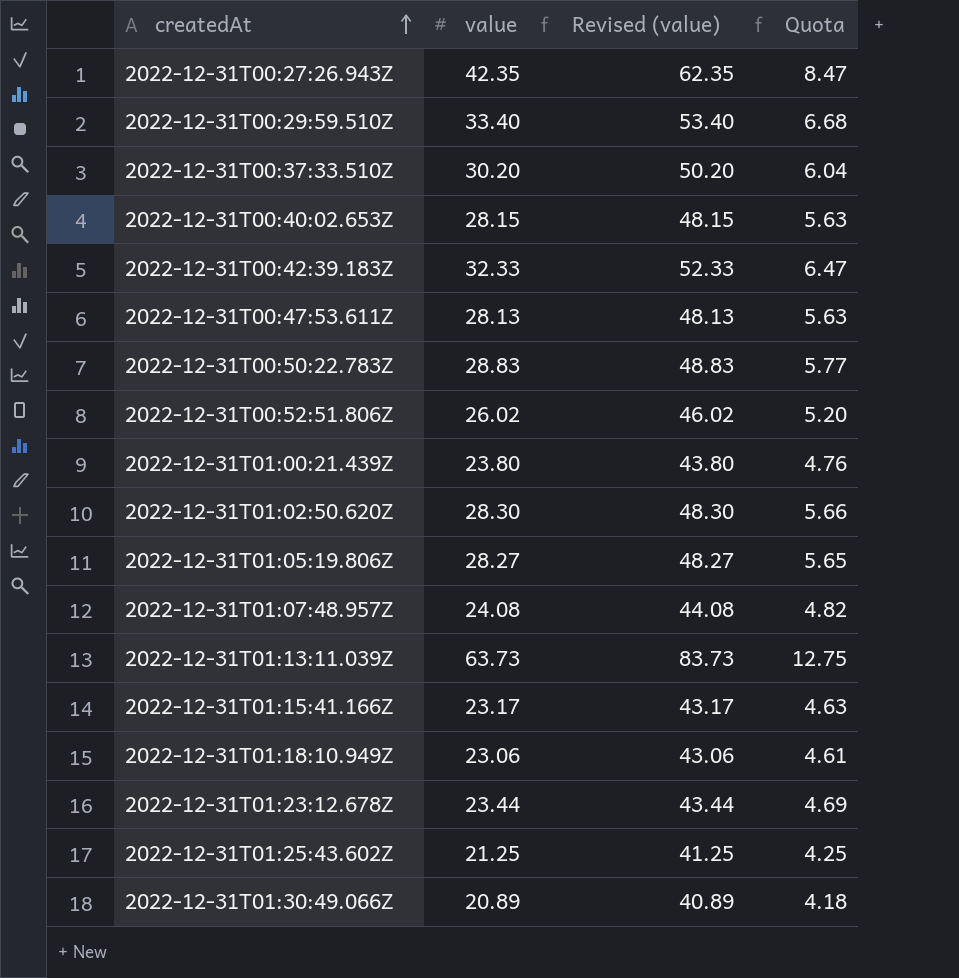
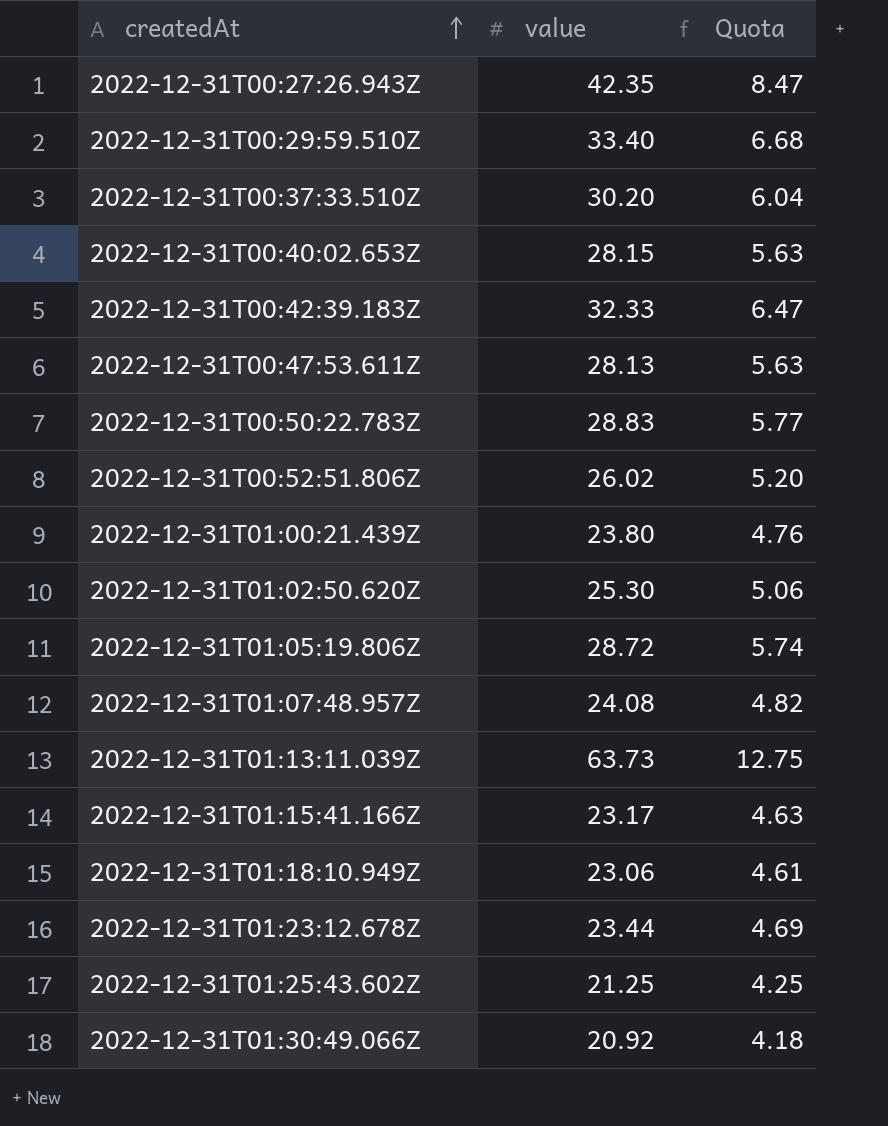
column Revised (value) | formula: [value] + 20 -> none
2022-12-31T01:02:50.620Z | value: 28.30 -> 25.30
2022-12-31T01:02:50.620Z | Quota: 5.66 -> 5.06
2022-12-31T01:05:19.806Z | value: 28.27 -> 28.72
2022-12-31T01:05:19.806Z | Quota: 5.65 -> 5.74
2022-12-31T01:30:49.066Z | value: 20.89 -> 20.92

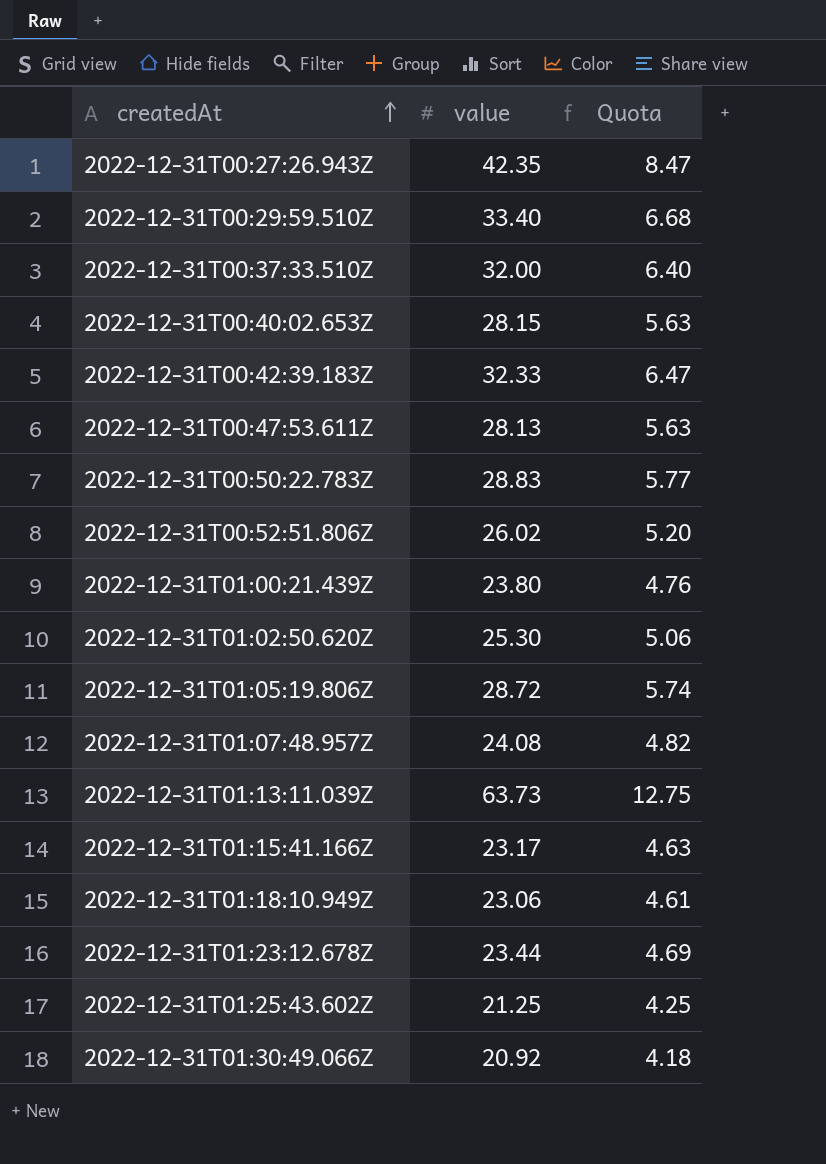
2022-12-31T00:37:33.510Z | value: 30.20 -> 32.00
2022-12-31T00:37:33.510Z | Quota: 6.04 -> 6.40

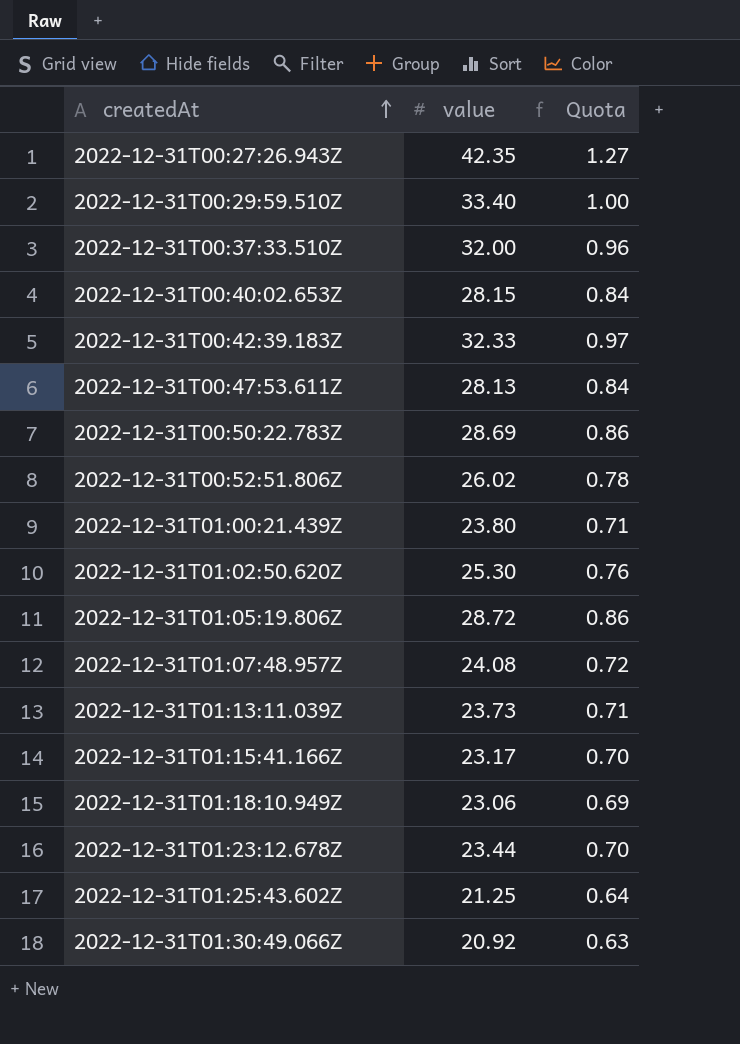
column Quota | formula: [value] * 0.2 -> [value] * 0.03
2022-12-31T00:50:22.783Z | value: 28.83 -> 28.69
2022-12-31T01:13:11.039Z | value: 63.73 -> 23.73

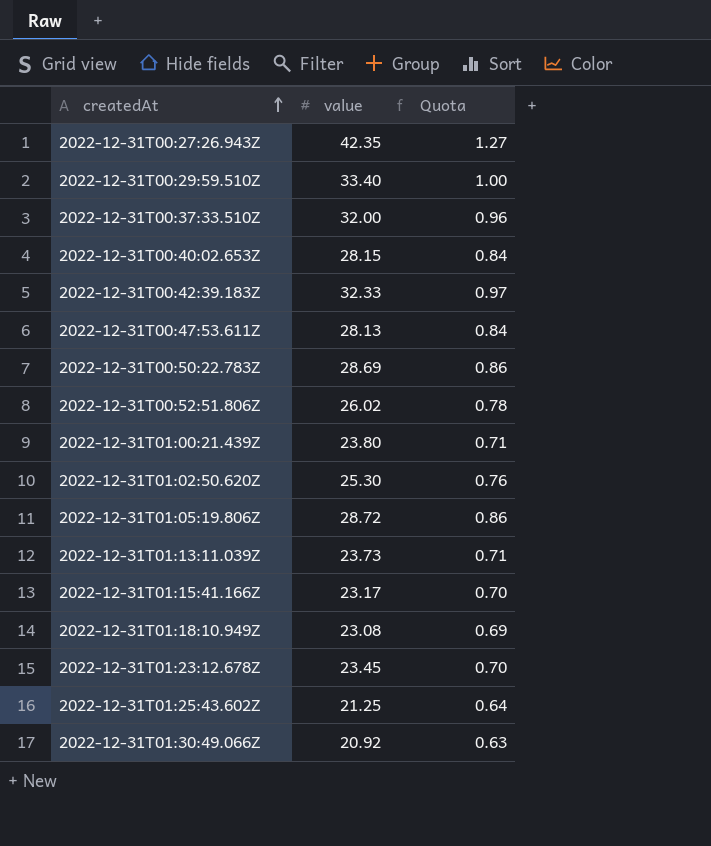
row 2022-12-31T01:07:48.957Z: 24.08 | 0.72 -> none
2022-12-31T01:18:10.949Z | value: 23.06 -> 23.08
2022-12-31T01:23:12.678Z | value: 23.44 -> 23.45

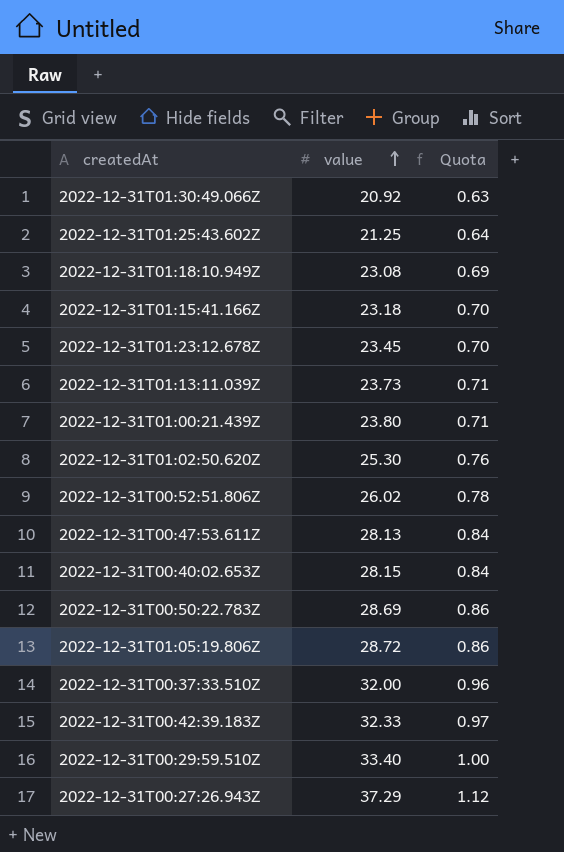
row order: createdAt ascending -> value ascending
2022-12-31T01:15:41.166Z | value: 23.17 -> 23.18
2022-12-31T00:27:26.943Z | value: 42.35 -> 37.29
2022-12-31T00:27:26.943Z | Quota: 1.27 -> 1.12

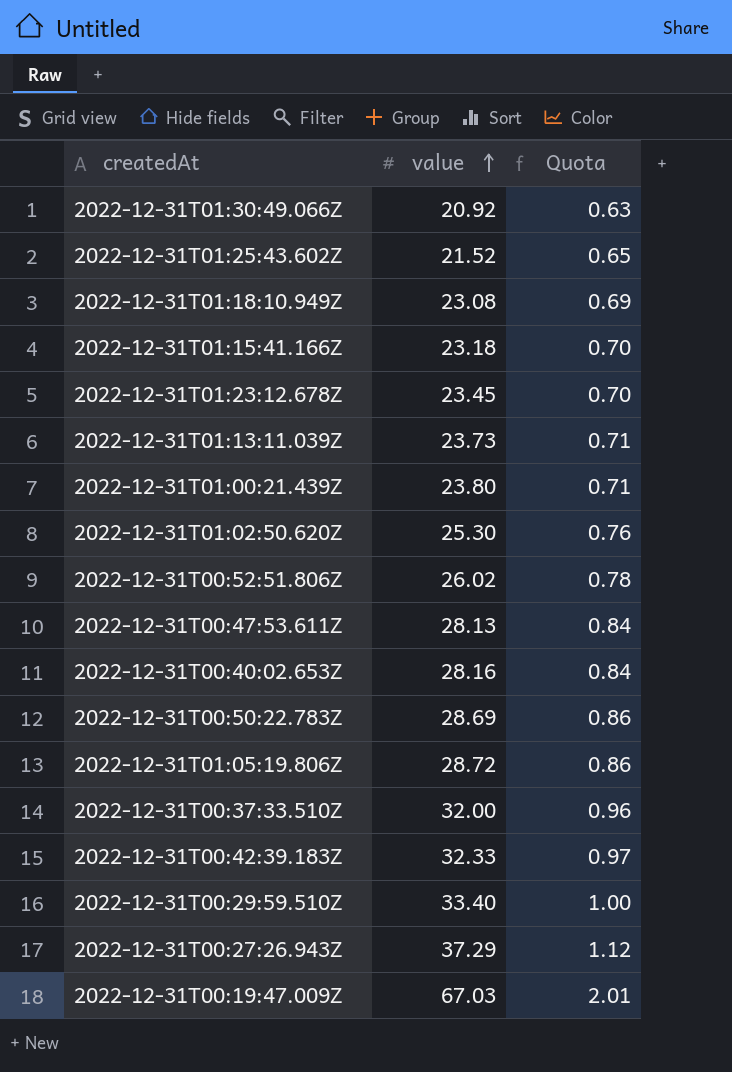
2022-12-31T01:25:43.602Z | value: 21.25 -> 21.52
2022-12-31T01:25:43.602Z | Quota: 0.64 -> 0.65
2022-12-31T00:40:02.653Z | value: 28.15 -> 28.16
row 2022-12-31T00:19:47.009Z: none -> 67.03 | 2.01

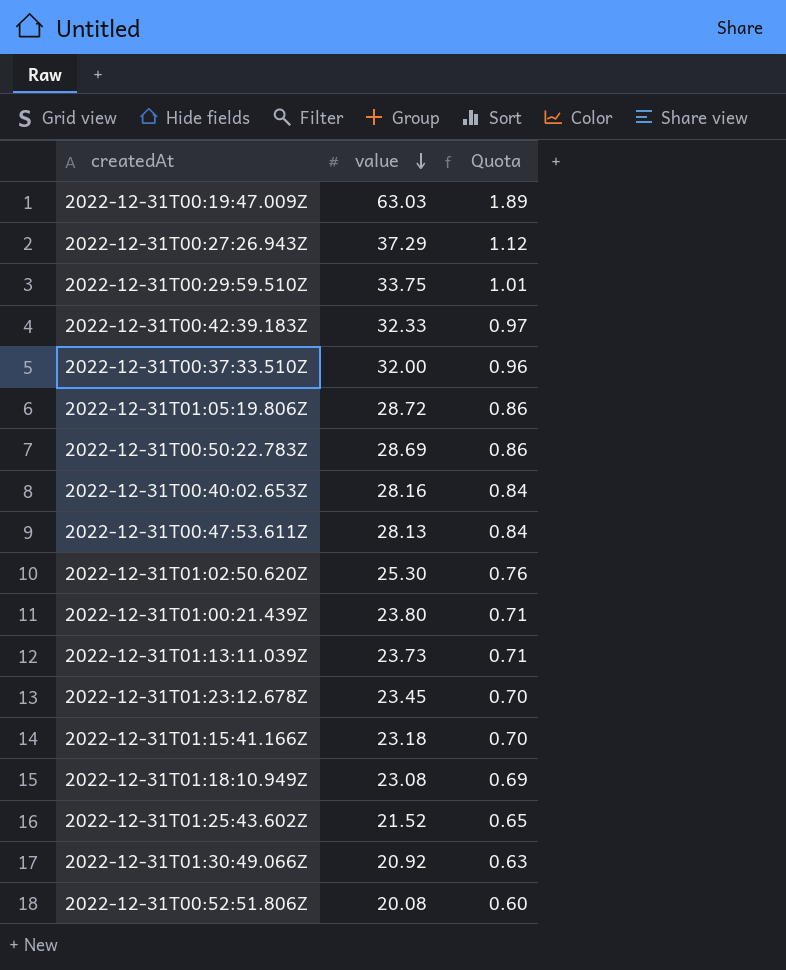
row order: value ascending -> value descending
2022-12-31T00:19:47.009Z | value: 67.03 -> 63.03
2022-12-31T00:19:47.009Z | Quota: 2.01 -> 1.89
2022-12-31T00:29:59.510Z | value: 33.40 -> 33.75
2022-12-31T00:29:59.510Z | Quota: 1.00 -> 1.01
2022-12-31T00:52:51.806Z | value: 26.02 -> 20.08
2022-12-31T00:52:51.806Z | Quota: 0.78 -> 0.60

